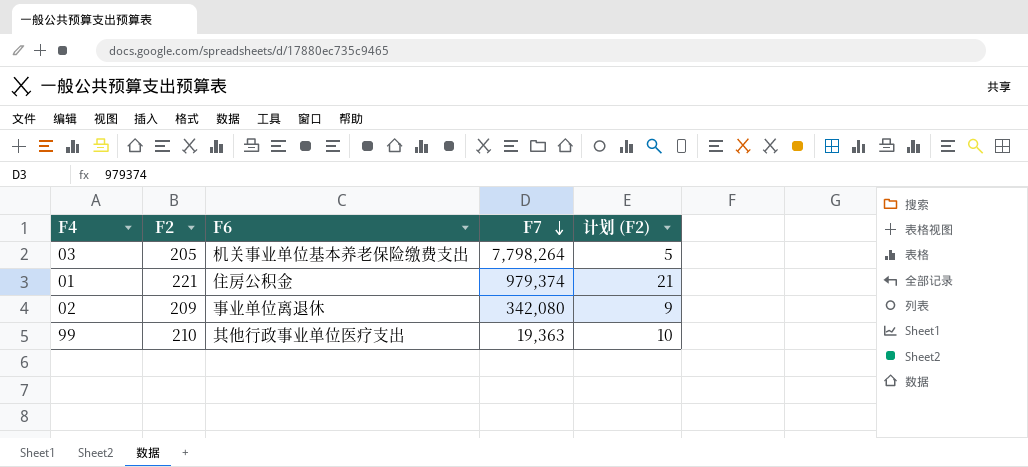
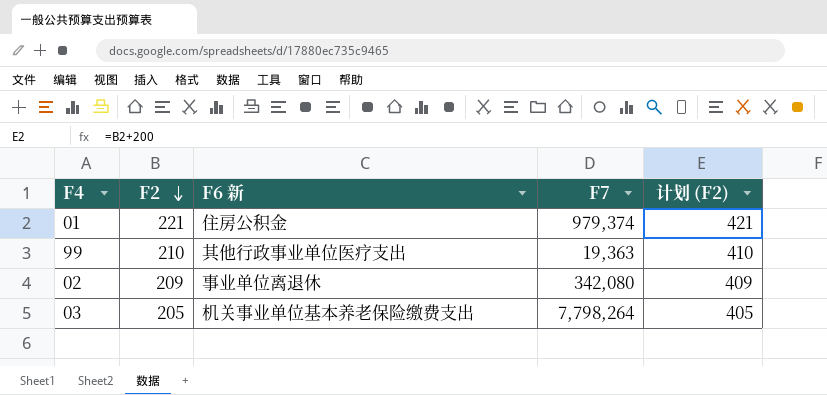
row order: F7 descending -> F2 descending
column name: F6 -> F6 新
column 计划 (F2) | formula: [F2] - 200 -> [F2] + 200

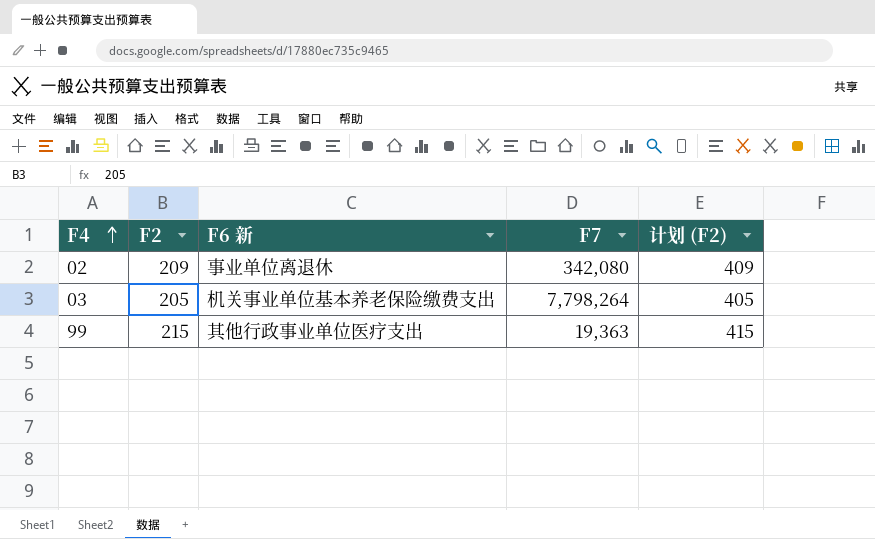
row order: F2 descending -> F4 ascending
row 01: 221 | 住房公积金 | 979,374 | 421 -> none
99 | F2: 210 -> 215
99 | 计划 (F2): 410 -> 415

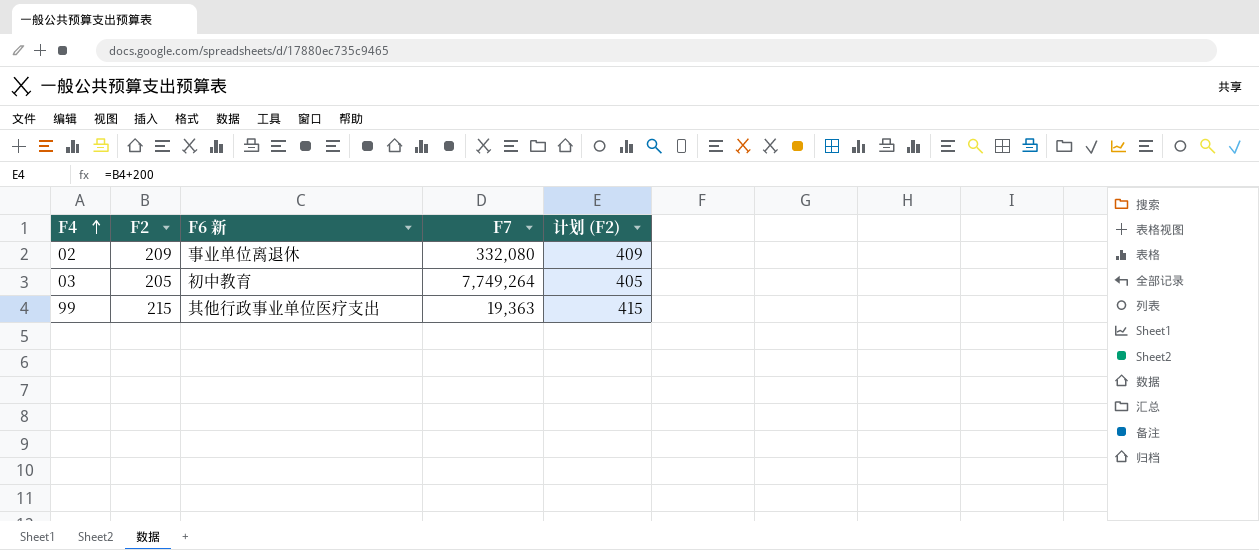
02 | F7: 342,080 -> 332,080
03 | F6 新: 机关事业单位基本养老保险缴费支出 -> 初中教育
03 | F7: 7,798,264 -> 7,749,264

